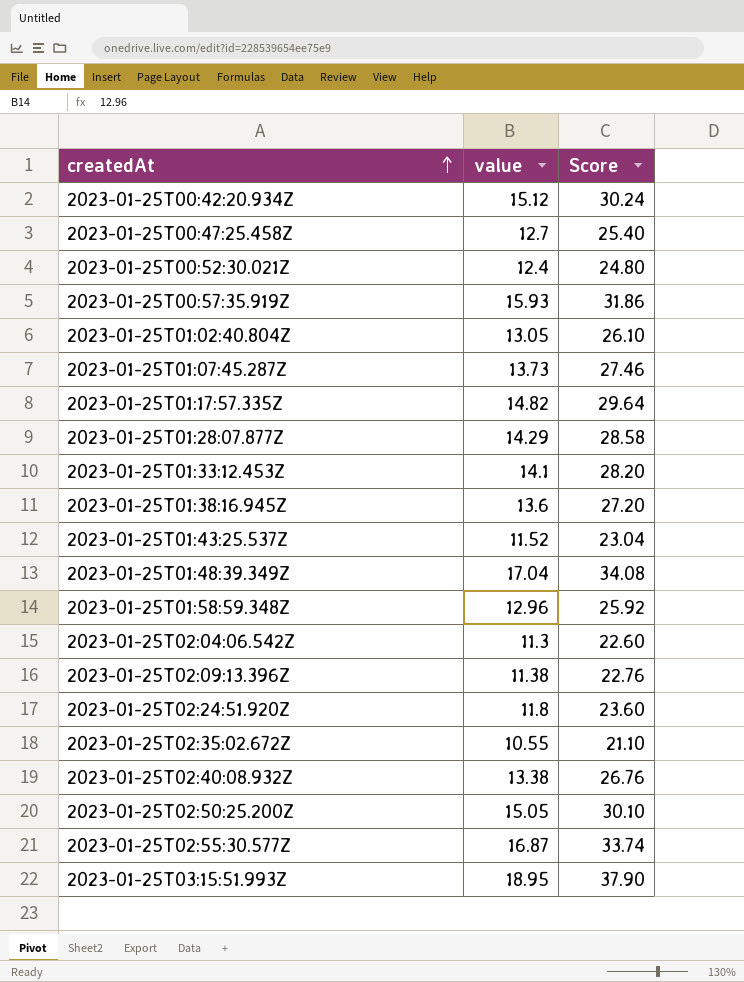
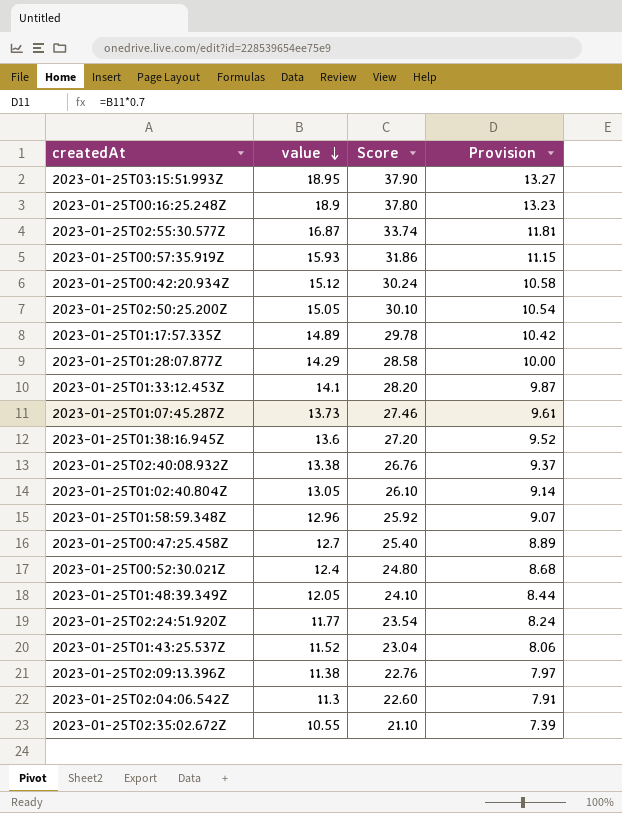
row order: createdAt ascending -> value descending
column Provision | formula: none -> [value] * 0.7
row 2023-01-25T00:16:25.248Z: none -> 18.9 | 37.80 | 13.23
2023-01-25T01:17:57.335Z | value: 14.82 -> 14.89
2023-01-25T01:17:57.335Z | Score: 29.64 -> 29.78
2023-01-25T01:48:39.349Z | value: 17.04 -> 12.05
2023-01-25T01:48:39.349Z | Score: 34.08 -> 24.10
2023-01-25T02:24:51.920Z | value: 11.8 -> 11.77
2023-01-25T02:24:51.920Z | Score: 23.60 -> 23.54

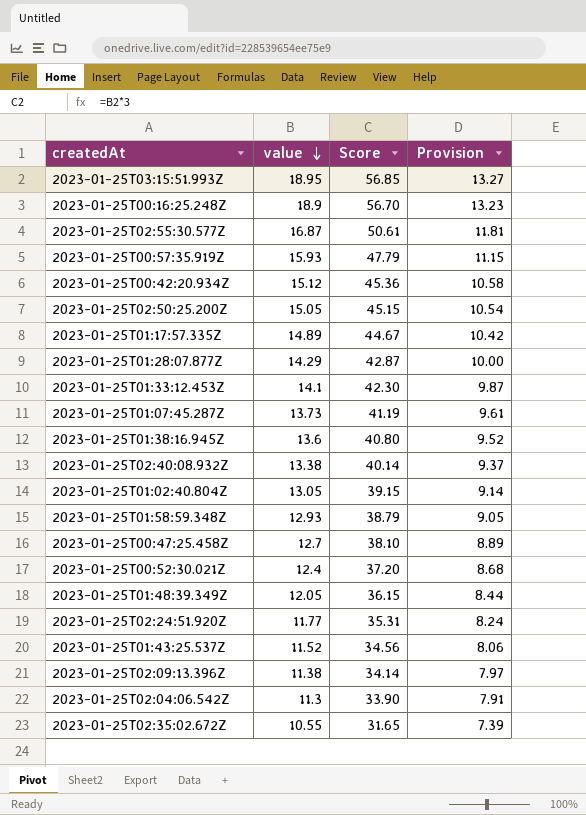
column Score | formula: [value] * 2 -> [value] * 3
2023-01-25T01:58:59.348Z | value: 12.96 -> 12.93
2023-01-25T01:58:59.348Z | Provision: 9.07 -> 9.05

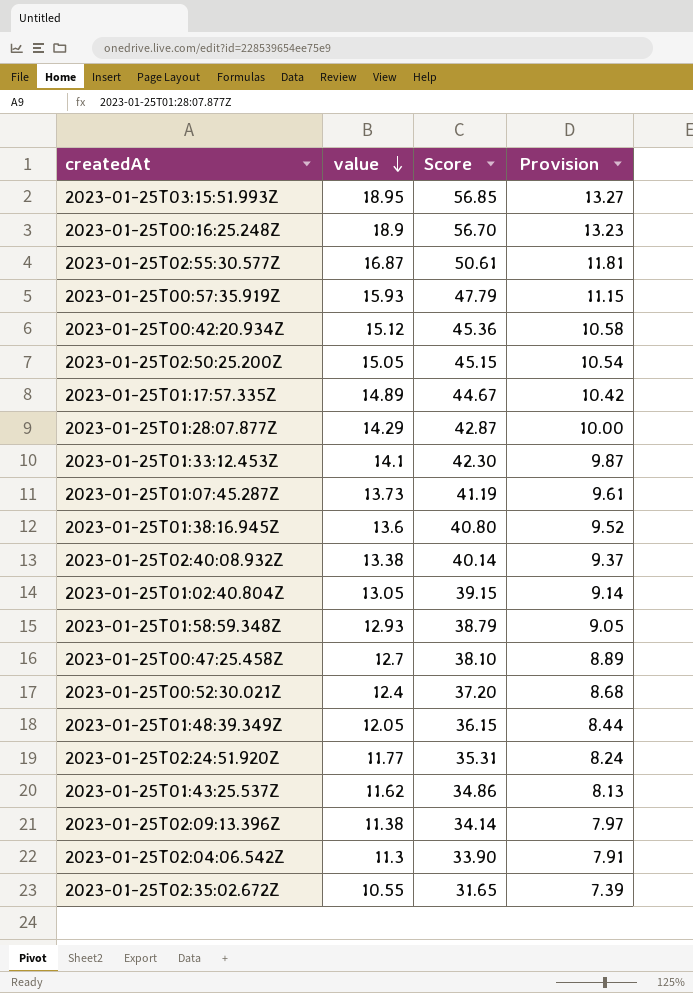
2023-01-25T01:43:25.537Z | value: 11.52 -> 11.62
2023-01-25T01:43:25.537Z | Score: 34.56 -> 34.86
2023-01-25T01:43:25.537Z | Provision: 8.06 -> 8.13

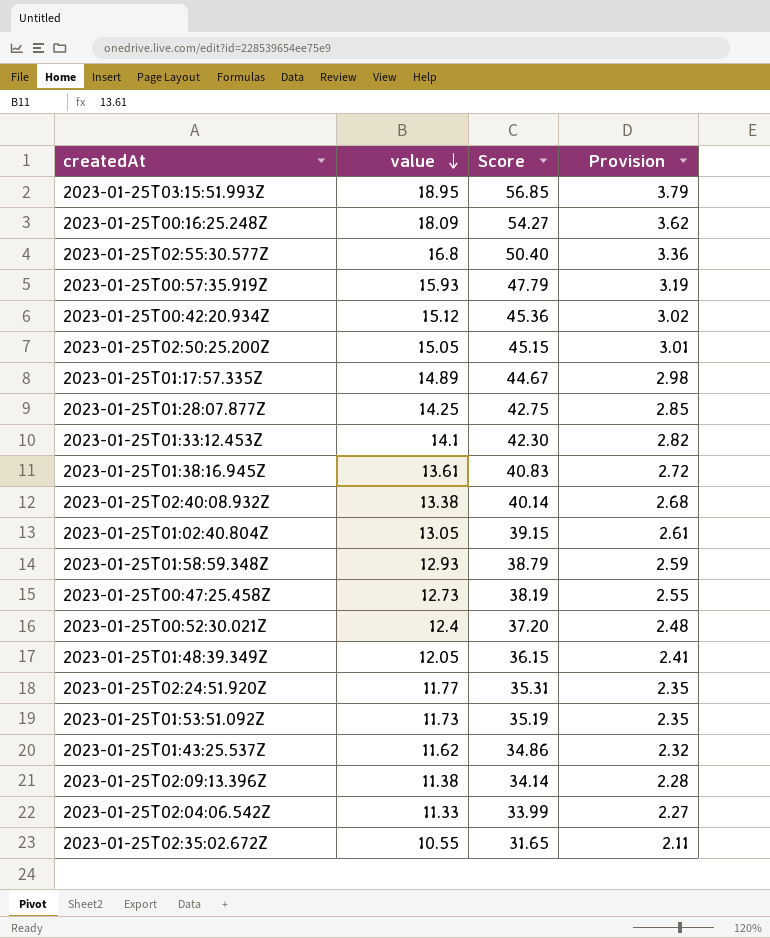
column Provision | formula: [value] * 0.7 -> [value] * 0.2
row 2023-01-25T01:07:45.287Z: 13.73 | 41.19 | 9.61 -> none
2023-01-25T00:16:25.248Z | value: 18.9 -> 18.09
2023-01-25T00:16:25.248Z | Score: 56.70 -> 54.27
2023-01-25T02:55:30.577Z | value: 16.87 -> 16.8
2023-01-25T02:55:30.577Z | Score: 50.61 -> 50.40
2023-01-25T01:28:07.877Z | value: 14.29 -> 14.25
2023-01-25T01:28:07.877Z | Score: 42.87 -> 42.75
2023-01-25T01:38:16.945Z | value: 13.6 -> 13.61
2023-01-25T01:38:16.945Z | Score: 40.80 -> 40.83
2023-01-25T00:47:25.458Z | value: 12.7 -> 12.73
2023-01-25T00:47:25.458Z | Score: 38.10 -> 38.19
row 2023-01-25T01:53:51.092Z: none -> 11.73 | 35.19 | 2.35
2023-01-25T02:04:06.542Z | value: 11.3 -> 11.33
2023-01-25T02:04:06.542Z | Score: 33.90 -> 33.99

